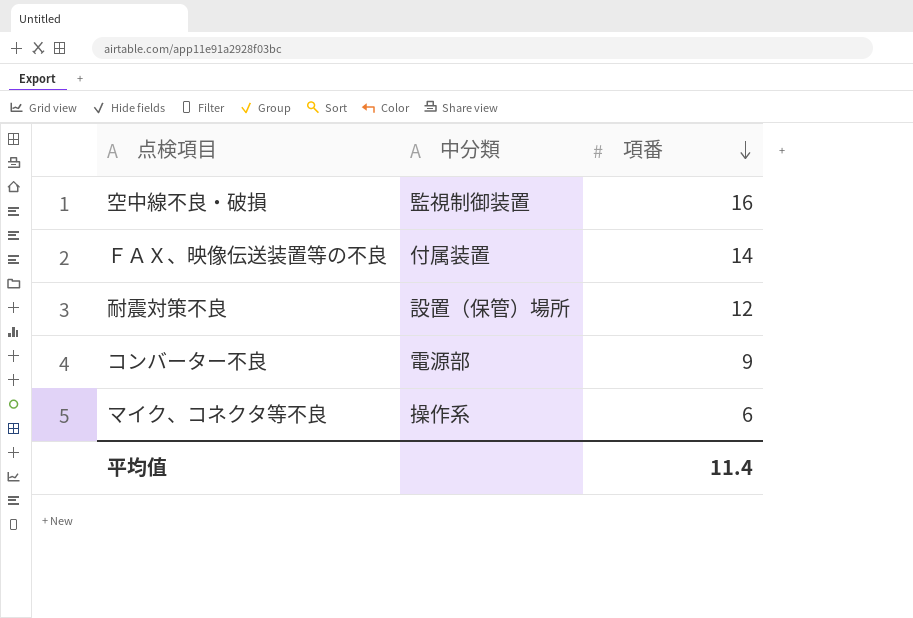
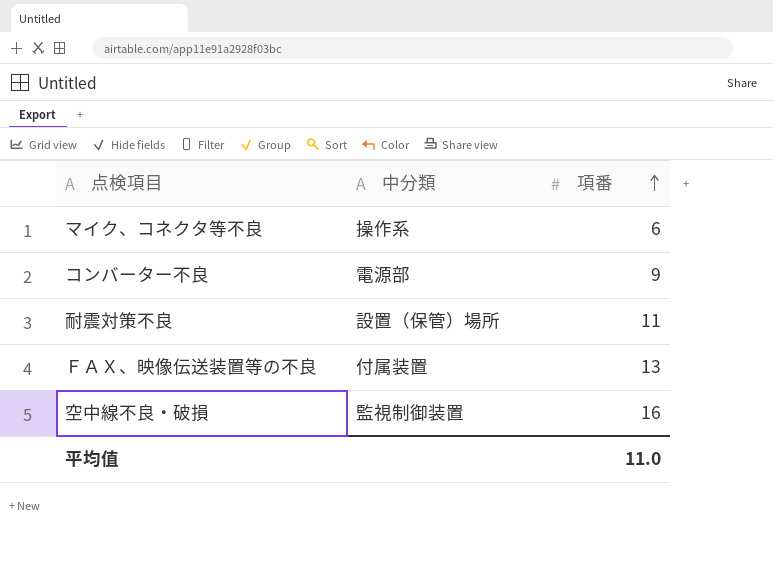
row order: 項番 descending -> 項番 ascending
耐震対策不良 | 項番: 12 -> 11
ＦＡＸ、映像伝送装置等の不良 | 項番: 14 -> 13
平均值 | 項番: 11.4 -> 11.0

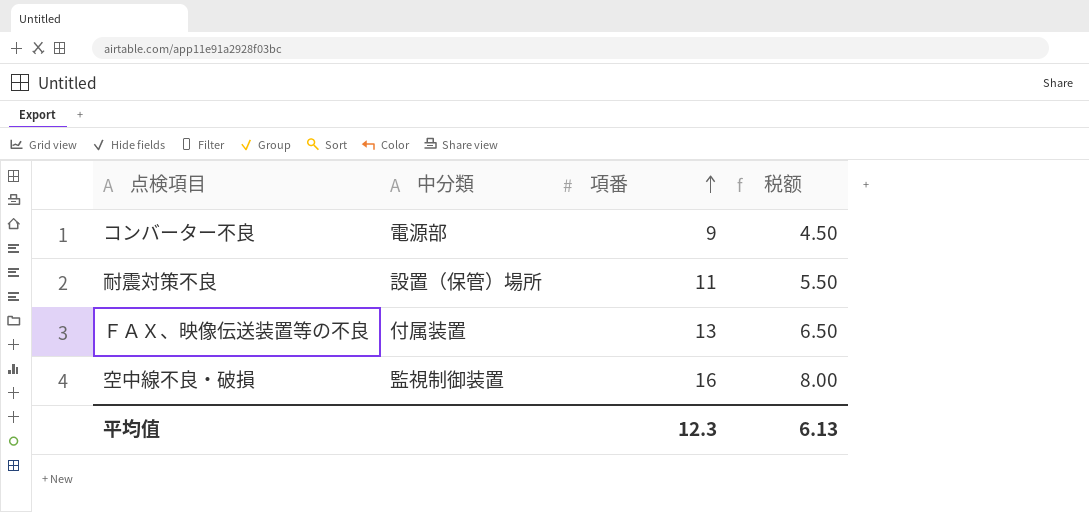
column 税额 | formula: none -> [項番] * 0.5
row マイク、コネクタ等不良: 操作系 | 6 -> none
平均值 | 項番: 11.0 -> 12.3

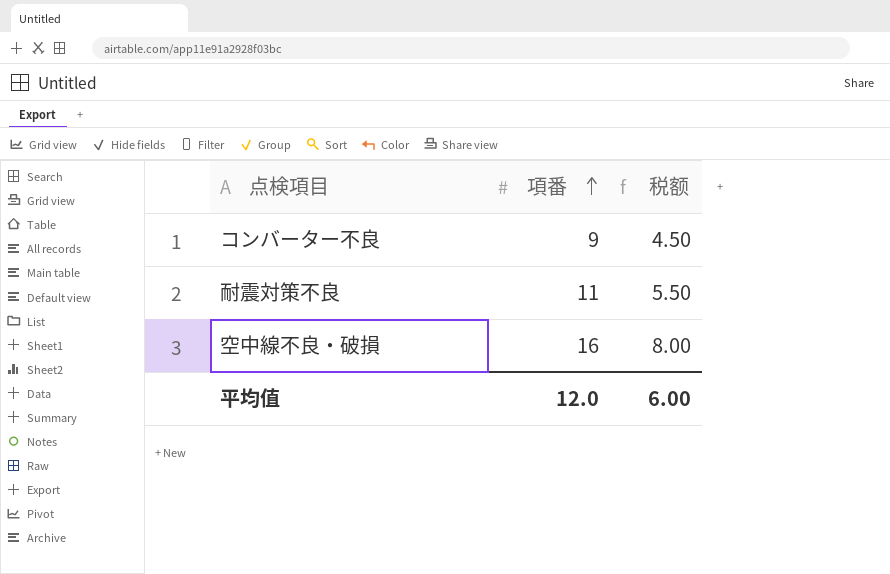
column 中分類 | position: 2 -> none
row ＦＡＸ、映像伝送装置等の不良: 付属装置 | 13 | 6.50 -> none
平均值 | 項番: 12.3 -> 12.0
平均值 | 税额: 6.13 -> 6.00

